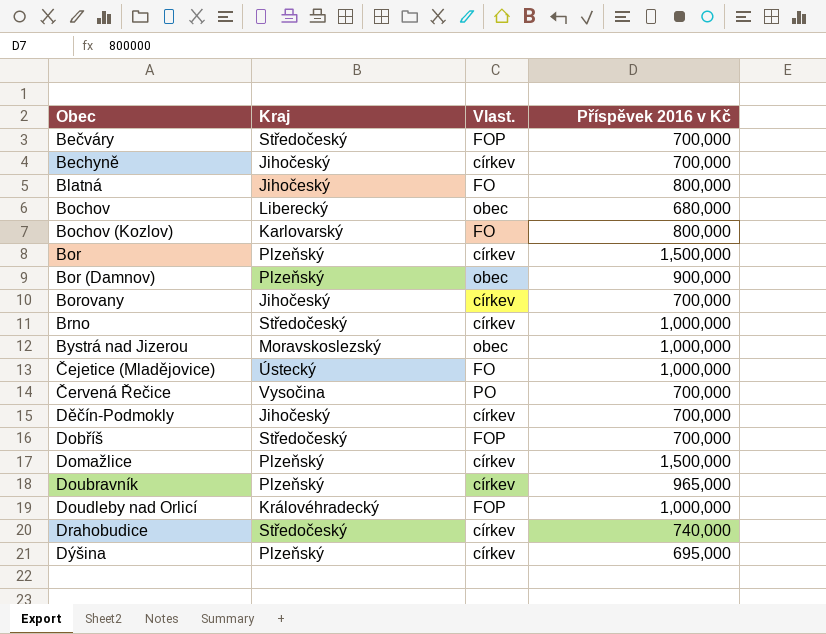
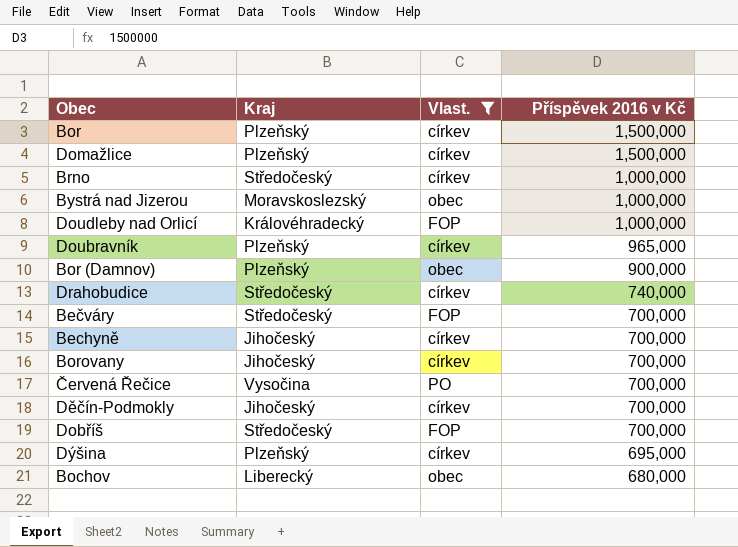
filter: none -> Vlast. != FO
row order: none -> Příspěvek 2016 v Kč descending

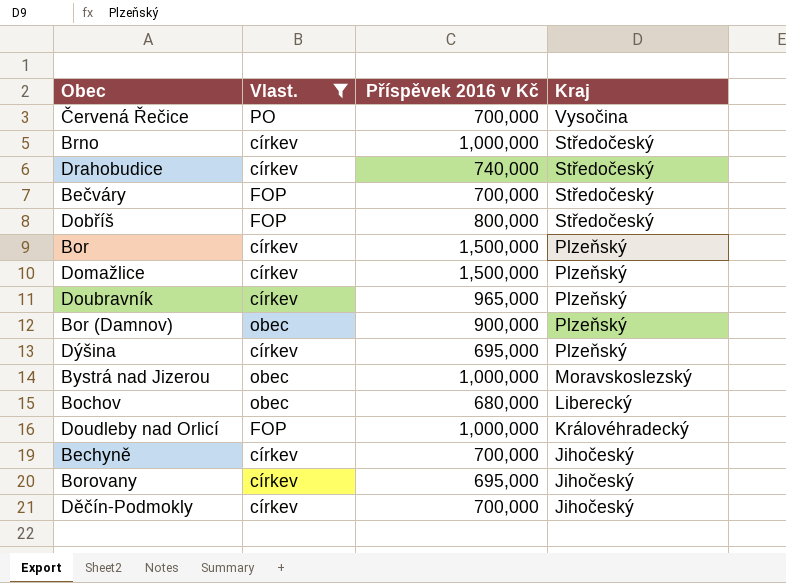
row order: Příspěvek 2016 v Kč descending -> Kraj descending
column Kraj | position: 2 -> 4
Dobříš | Příspěvek 2016 v Kč: 700,000 -> 800,000
Borovany | Příspěvek 2016 v Kč: 700,000 -> 695,000

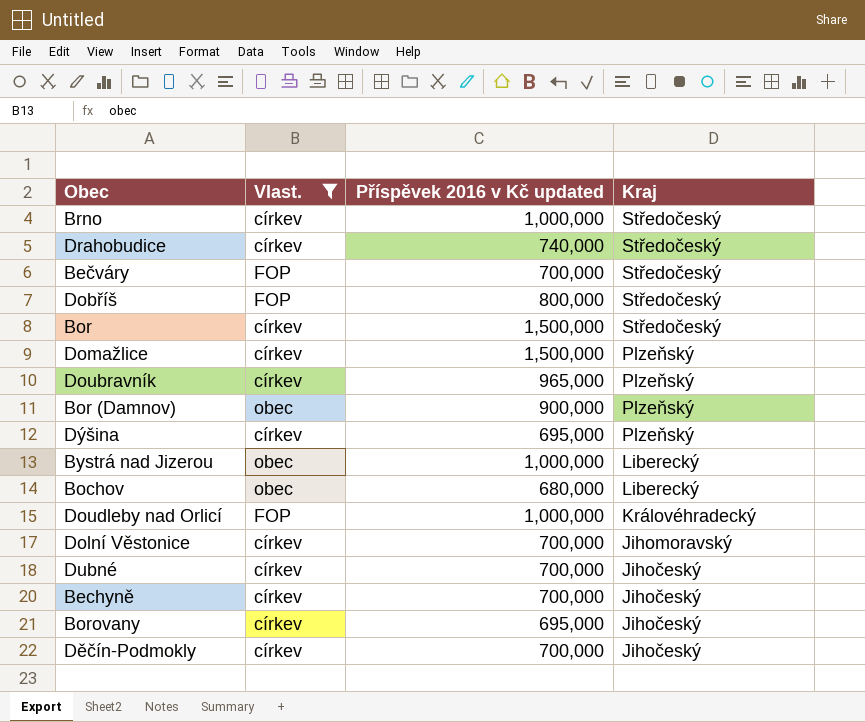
column name: Příspěvek 2016 v Kč -> Příspěvek 2016 v Kč updated
row Červená Řečice: PO | 700,000 | Vysočina -> none
Bor | Kraj: Plzeňský -> Středočeský
Bystrá nad Jizerou | Kraj: Moravskoslezský -> Liberecký
row Dolní Věstonice: none -> církev | 700,000 | Jihomoravský
row Dubné: none -> církev | 700,000 | Jihočeský

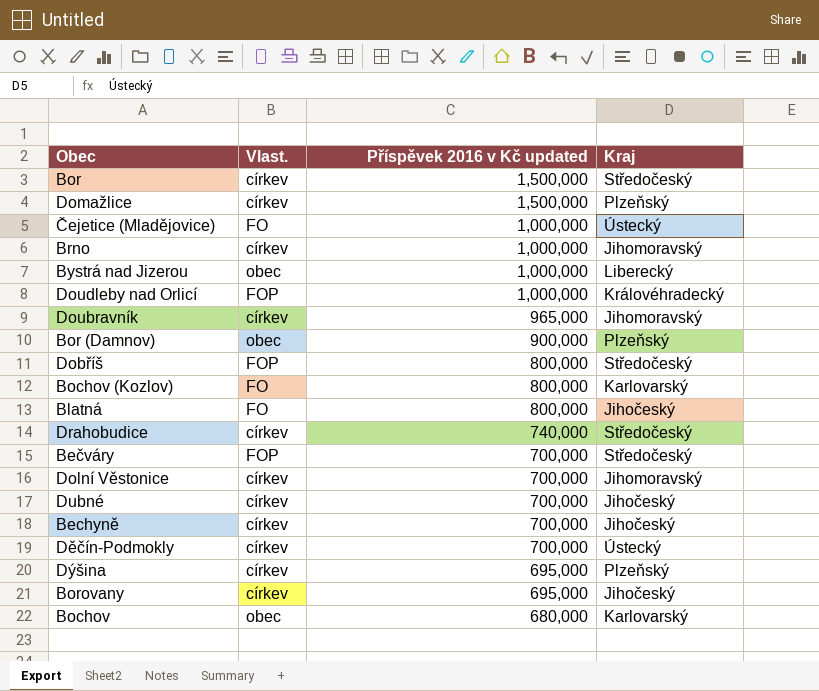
filter: Vlast. != FO -> none
row order: Kraj descending -> Příspěvek 2016 v Kč updated descending
Brno | Kraj: Středočeský -> Jihomoravský
Doubravník | Kraj: Plzeňský -> Jihomoravský
Děčín-Podmokly | Kraj: Jihočeský -> Ústecký
Bochov | Kraj: Liberecký -> Karlovarský

